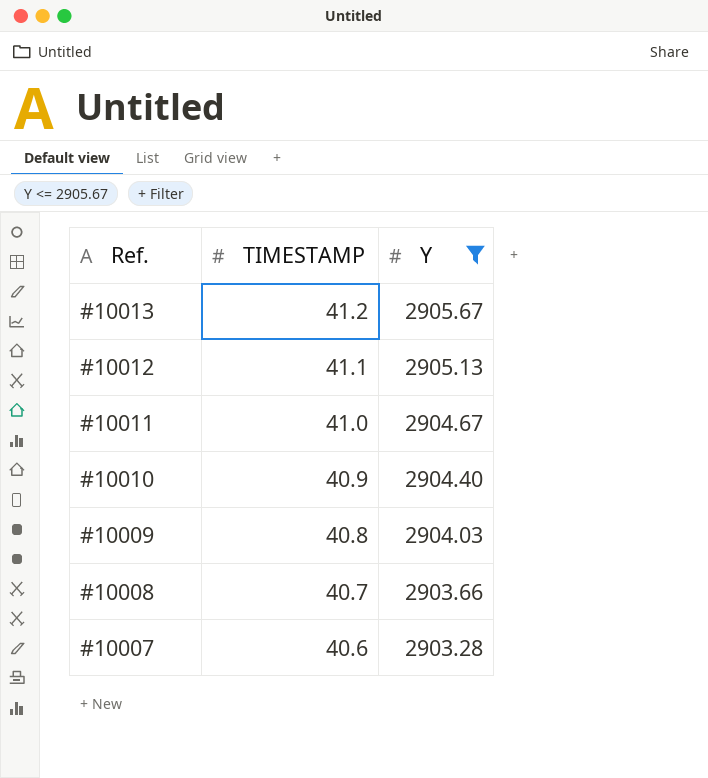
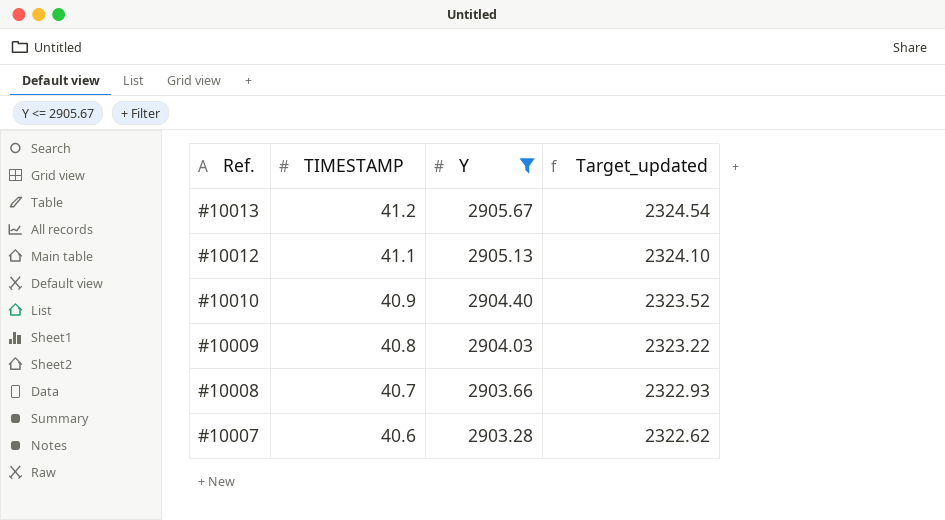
column Target_updated | formula: none -> [Y] * 0.8
row #10011: 41.0 | 2904.67 -> none

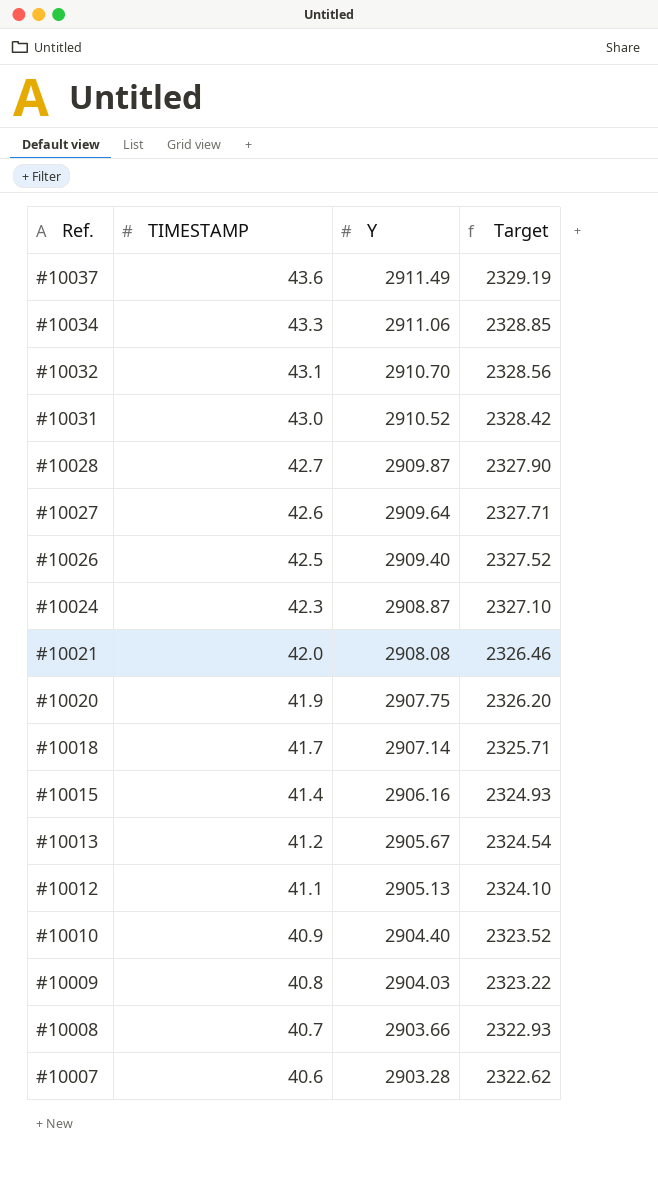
filter: Y <= 2905.67 -> none
column name: Target_updated -> Target

